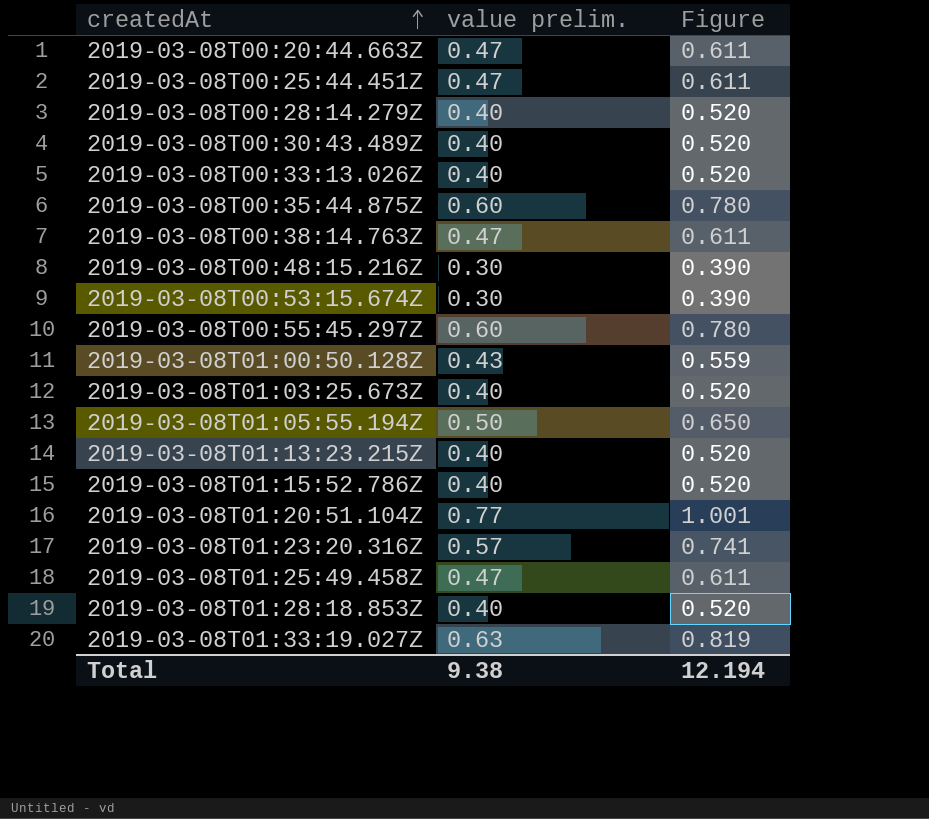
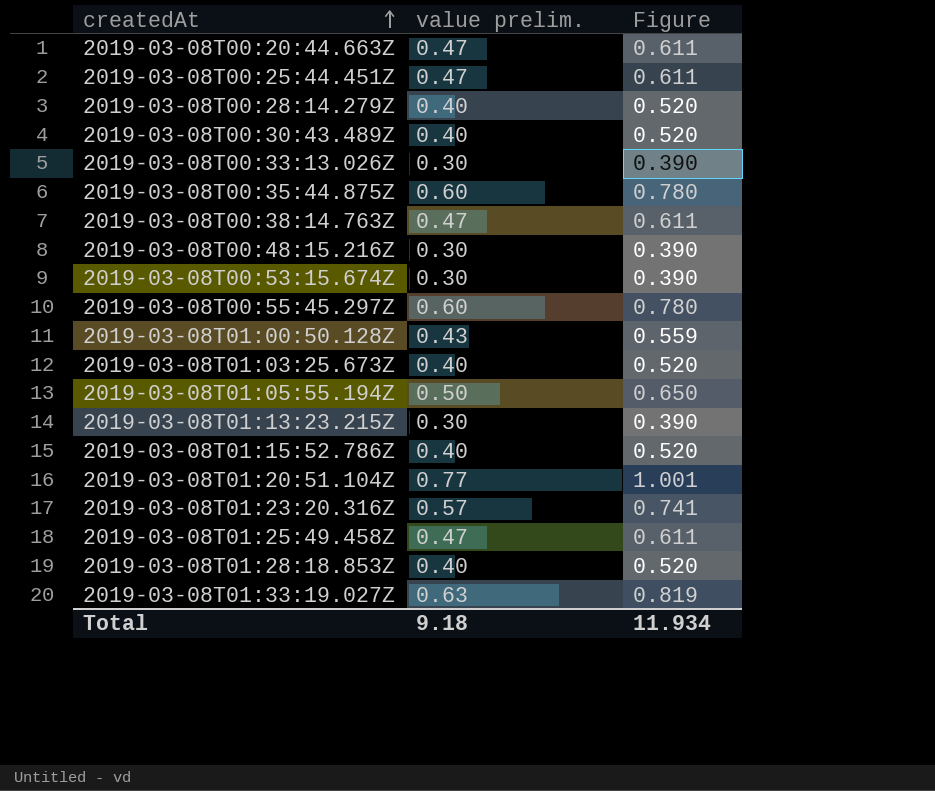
2019-03-08T00:33:13.026Z | value prelim.: 0.40 -> 0.30
2019-03-08T00:33:13.026Z | Figure: 0.520 -> 0.390
2019-03-08T01:13:23.215Z | value prelim.: 0.40 -> 0.30
2019-03-08T01:13:23.215Z | Figure: 0.520 -> 0.390
Total | value prelim.: 9.38 -> 9.18
Total | Figure: 12.194 -> 11.934

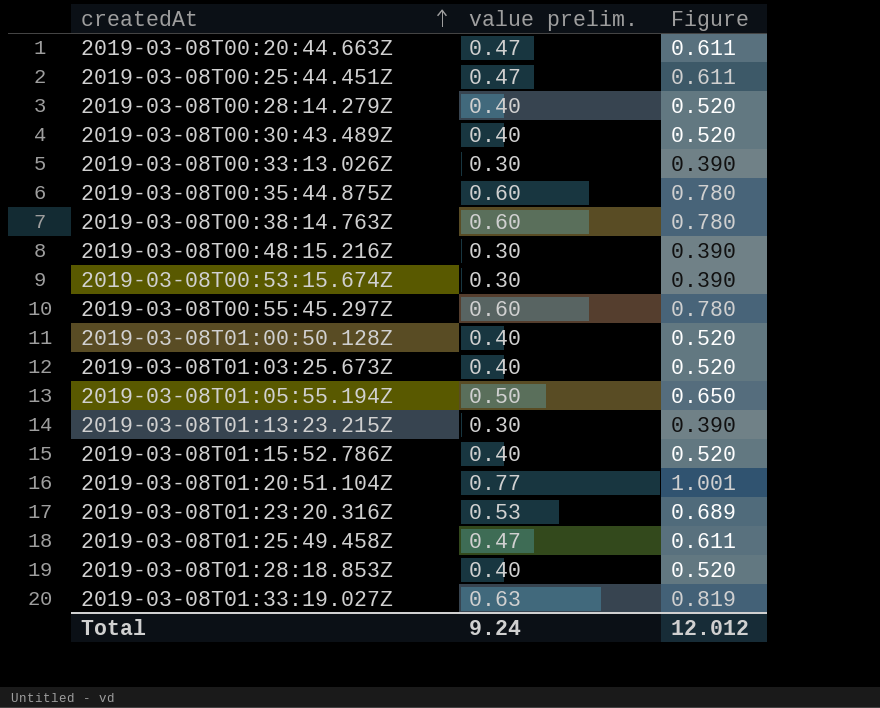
2019-03-08T00:38:14.763Z | value prelim.: 0.47 -> 0.60
2019-03-08T00:38:14.763Z | Figure: 0.611 -> 0.780
2019-03-08T01:00:50.128Z | value prelim.: 0.43 -> 0.40
2019-03-08T01:00:50.128Z | Figure: 0.559 -> 0.520
2019-03-08T01:23:20.316Z | value prelim.: 0.57 -> 0.53
2019-03-08T01:23:20.316Z | Figure: 0.741 -> 0.689
Total | value prelim.: 9.18 -> 9.24
Total | Figure: 11.934 -> 12.012

